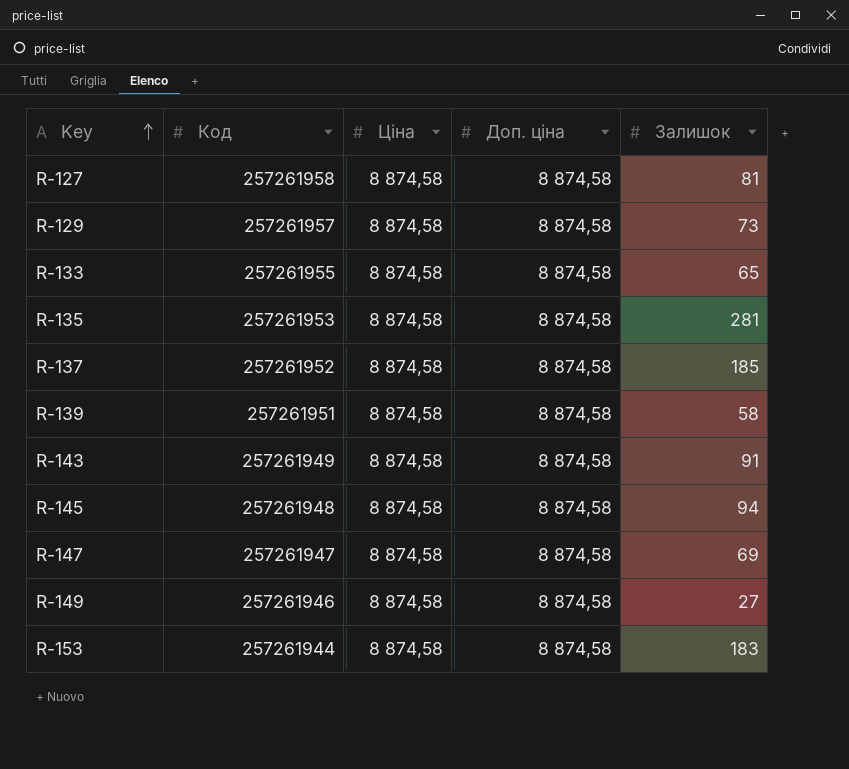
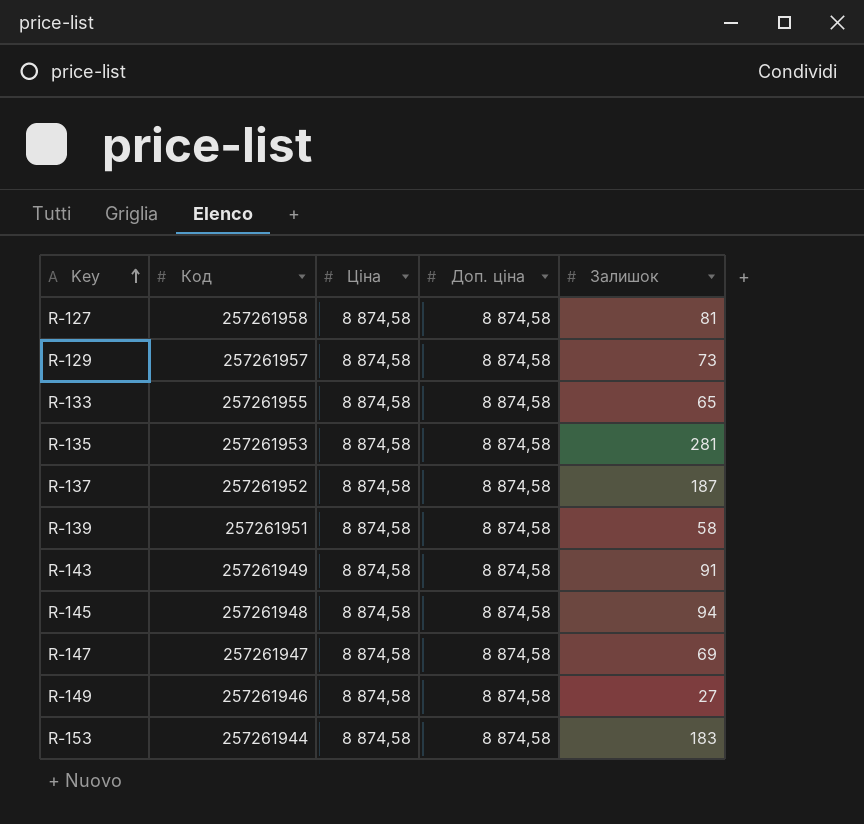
R-137 | Залишок: 185 -> 187

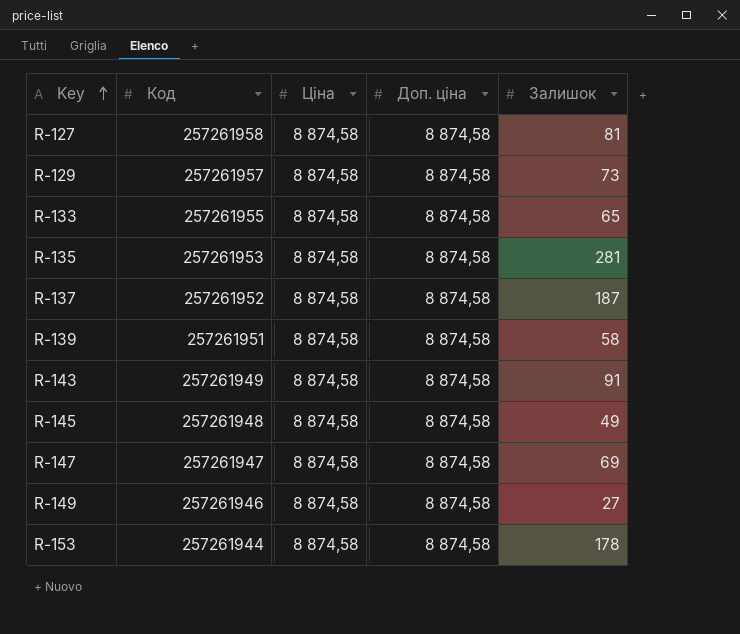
R-145 | Залишок: 94 -> 49
R-153 | Залишок: 183 -> 178

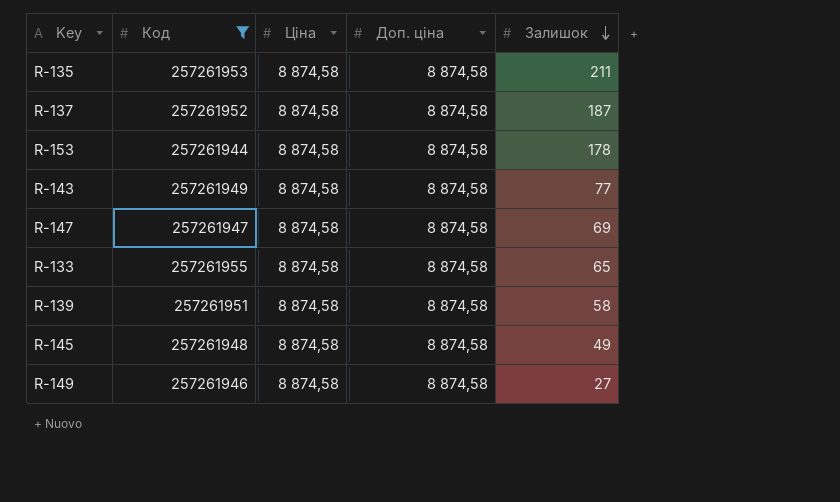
filter: none -> Код <= 257261955
row order: Key ascending -> Залишок descending
R-135 | Залишок: 281 -> 211
R-143 | Залишок: 91 -> 77

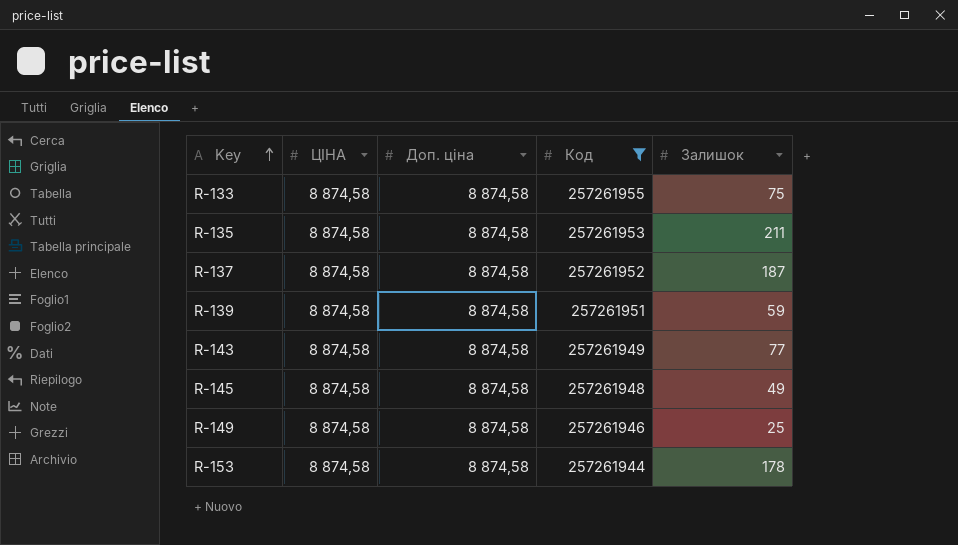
row order: Залишок descending -> Key ascending
column name: Ціна -> ЦІНА
column Код | position: 2 -> 4
row R-147: 257261947 | 8 874,58 | 8 874,58 | 69 -> none
R-133 | Залишок: 65 -> 75
R-139 | Залишок: 58 -> 59
R-149 | Залишок: 27 -> 25

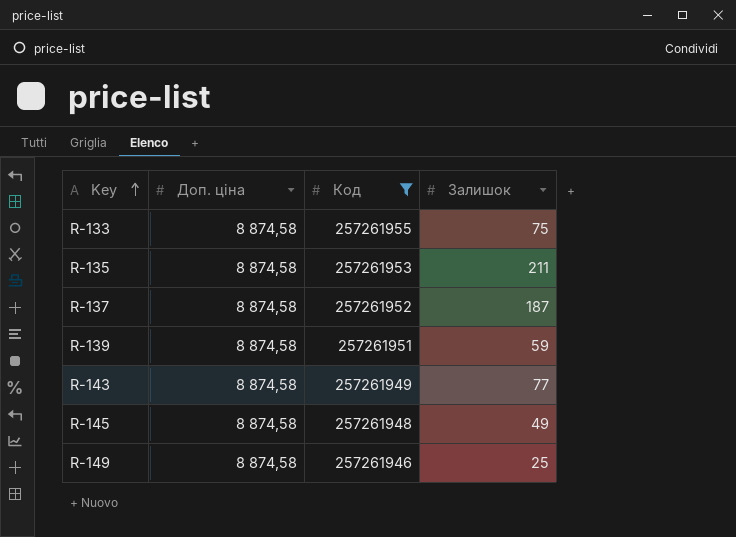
column ЦІНА | position: 2 -> none
row R-153: 8 874,58 | 8 874,58 | 257261944 | 178 -> none

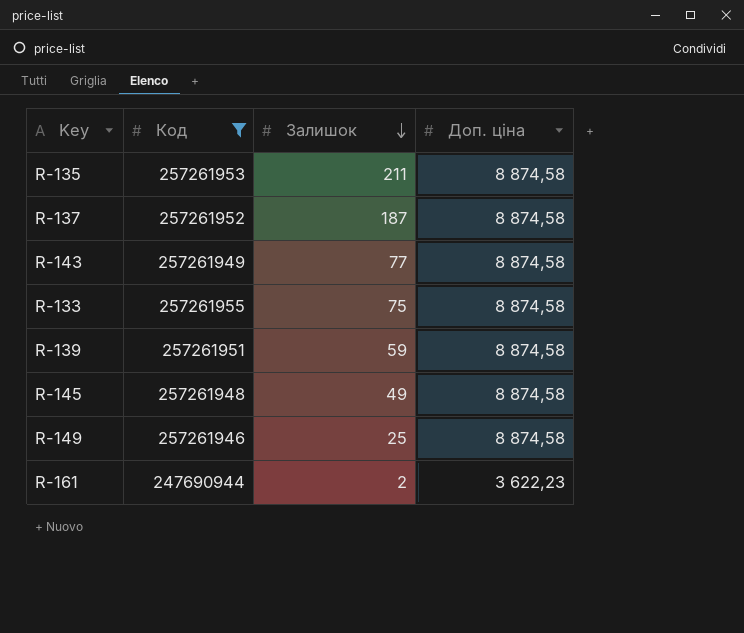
row order: Key ascending -> Залишок descending
column Доп. ціна | position: 2 -> 4
row R-161: none -> 247690944 | 2 | 3 622,23

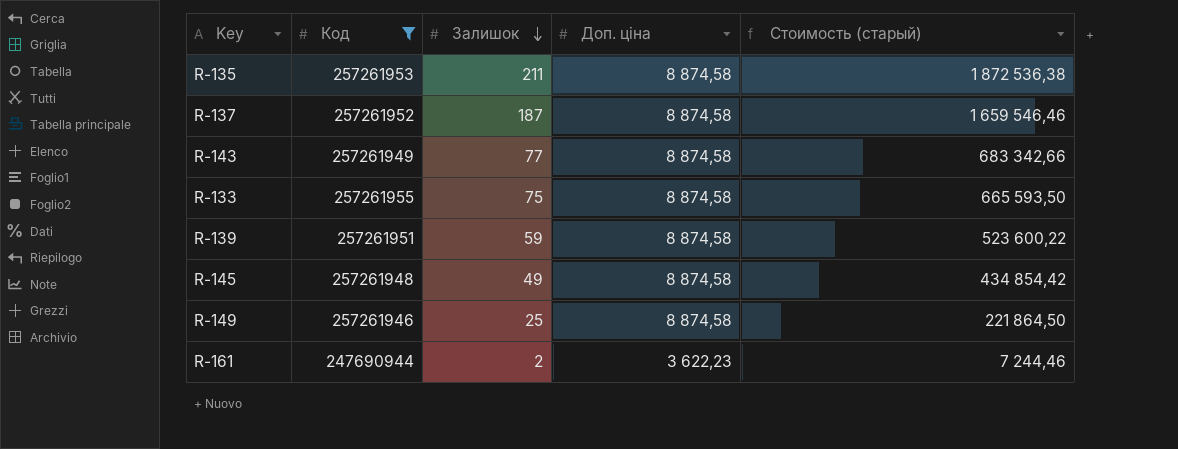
column Стоимость (старый) | formula: none -> [Залишок] * [Доп. ціна]

